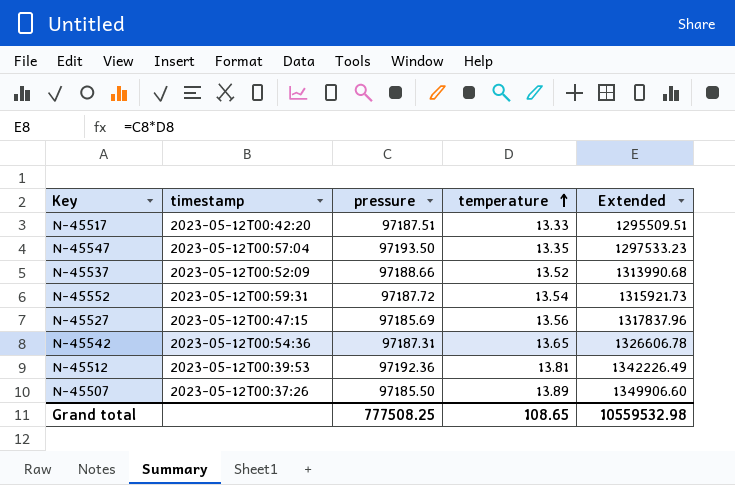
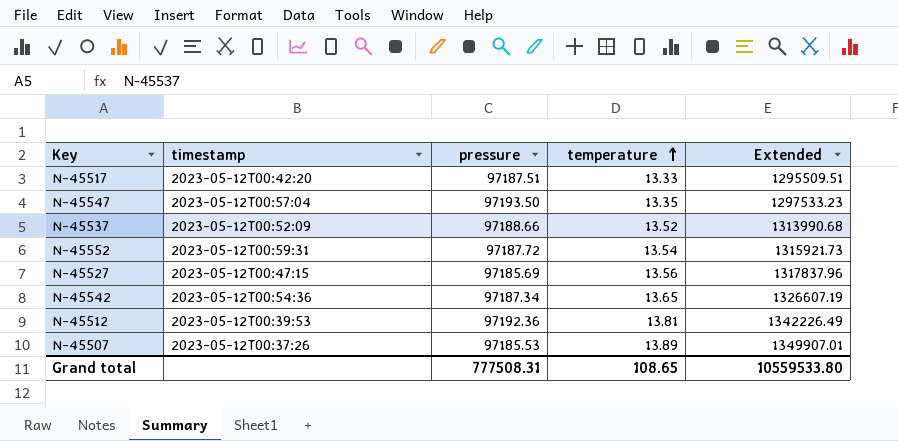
N-45542 | pressure: 97187.31 -> 97187.34
N-45542 | Extended: 1326606.78 -> 1326607.19
N-45507 | pressure: 97185.50 -> 97185.53
N-45507 | Extended: 1349906.60 -> 1349907.01
Grand total | pressure: 777508.25 -> 777508.31
Grand total | Extended: 10559532.98 -> 10559533.80

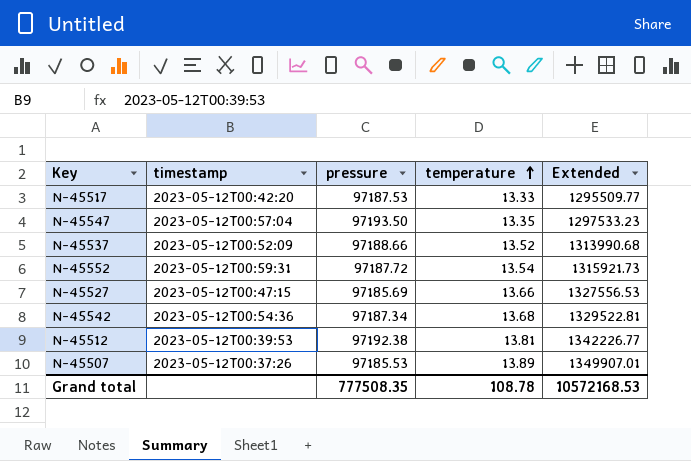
N-45517 | pressure: 97187.51 -> 97187.53
N-45517 | Extended: 1295509.51 -> 1295509.77
N-45527 | temperature: 13.56 -> 13.66
N-45527 | Extended: 1317837.96 -> 1327556.53
N-45542 | temperature: 13.65 -> 13.68
N-45542 | Extended: 1326607.19 -> 1329522.81
N-45512 | pressure: 97192.36 -> 97192.38
N-45512 | Extended: 1342226.49 -> 1342226.77
Grand total | pressure: 777508.31 -> 777508.35
Grand total | temperature: 108.65 -> 108.78
Grand total | Extended: 10559533.80 -> 10572168.53

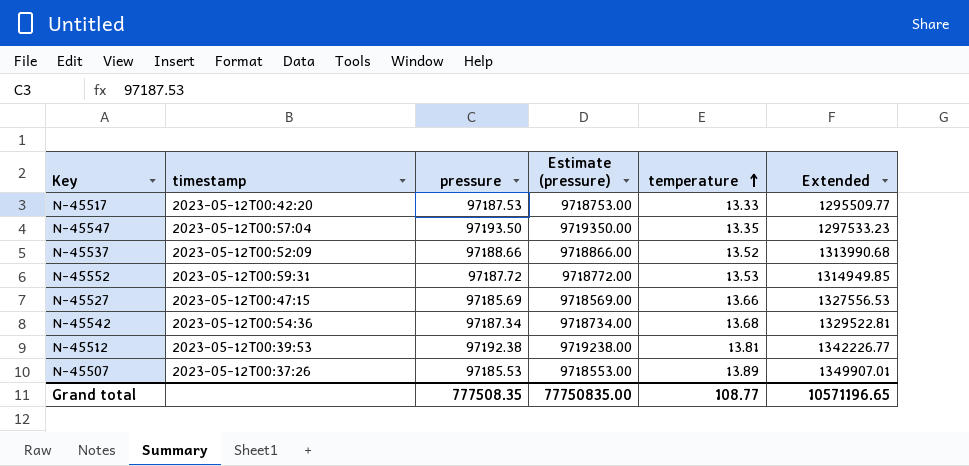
column Estimate (pressure) | formula: none -> [pressure] * 100
N-45552 | temperature: 13.54 -> 13.53
N-45552 | Extended: 1315921.73 -> 1314949.85
Grand total | temperature: 108.78 -> 108.77
Grand total | Extended: 10572168.53 -> 10571196.65

